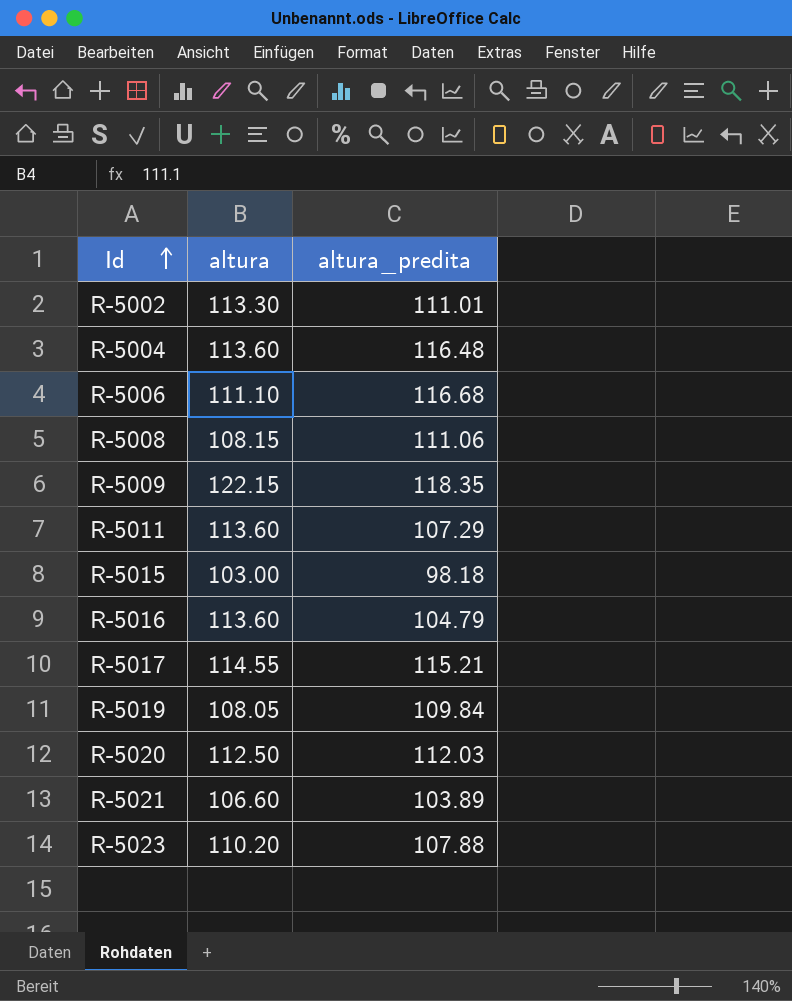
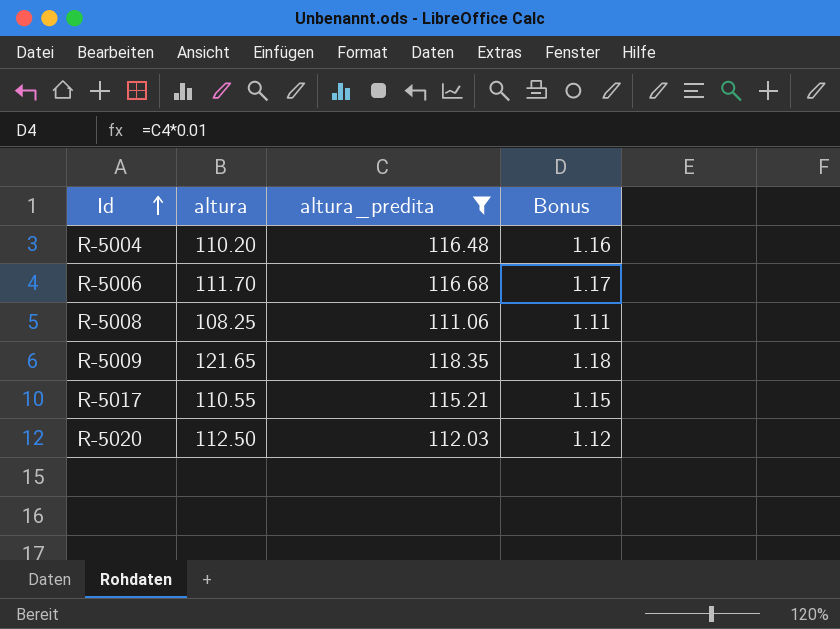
filter: none -> altura_predita >= 111.06
column Bonus | formula: none -> [altura_predita] * 0.01
R-5004 | altura: 113.60 -> 110.20
R-5006 | altura: 111.10 -> 111.70
R-5008 | altura: 108.15 -> 108.25
R-5009 | altura: 122.15 -> 121.65
R-5017 | altura: 114.55 -> 110.55

